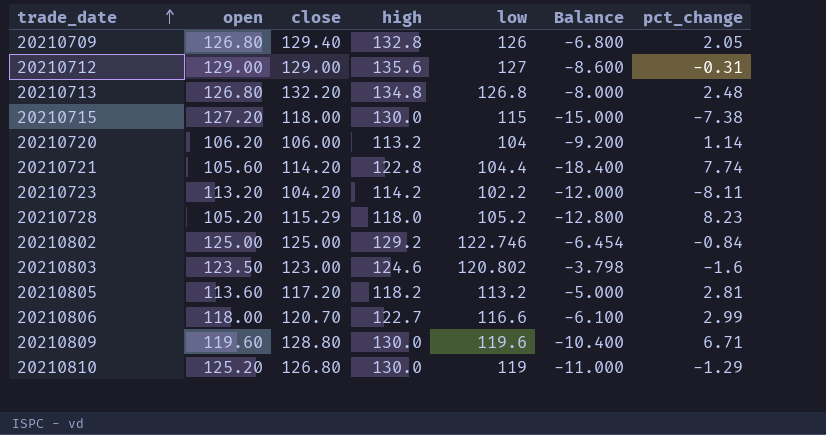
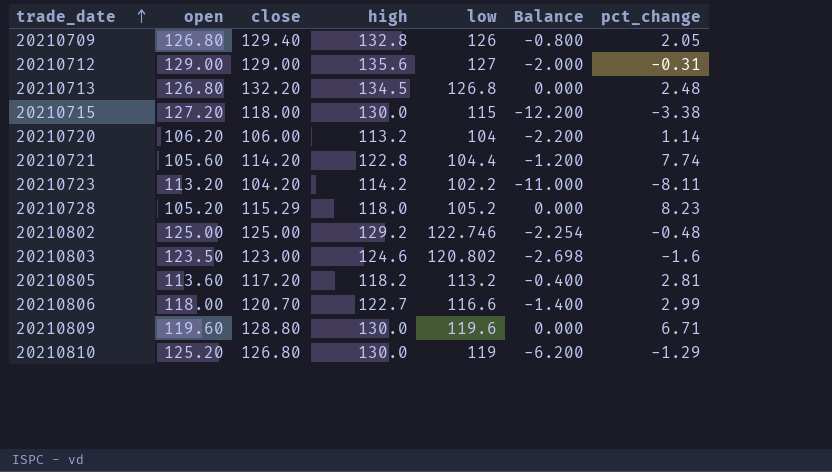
column Balance | formula: [low] - [high] -> [low] - [open]
20210713 | high: 134.8 -> 134.5
20210715 | pct_change: -7.38 -> -3.38
20210802 | pct_change: -0.84 -> -0.48

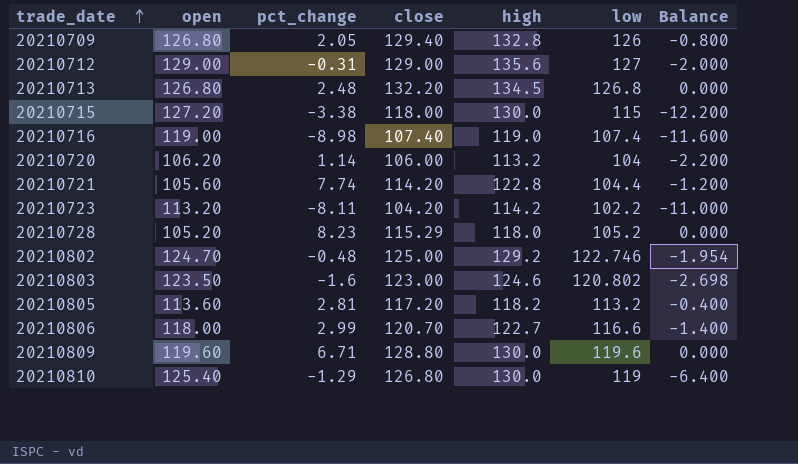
column pct_change | position: 7 -> 3
row 20210716: none -> 119.00 | -8.98 | 107.40 | 119.0 | 107.4 | -11.600
20210802 | open: 125.00 -> 124.70
20210802 | Balance: -2.254 -> -1.954
20210810 | open: 125.20 -> 125.40
20210810 | Balance: -6.200 -> -6.400

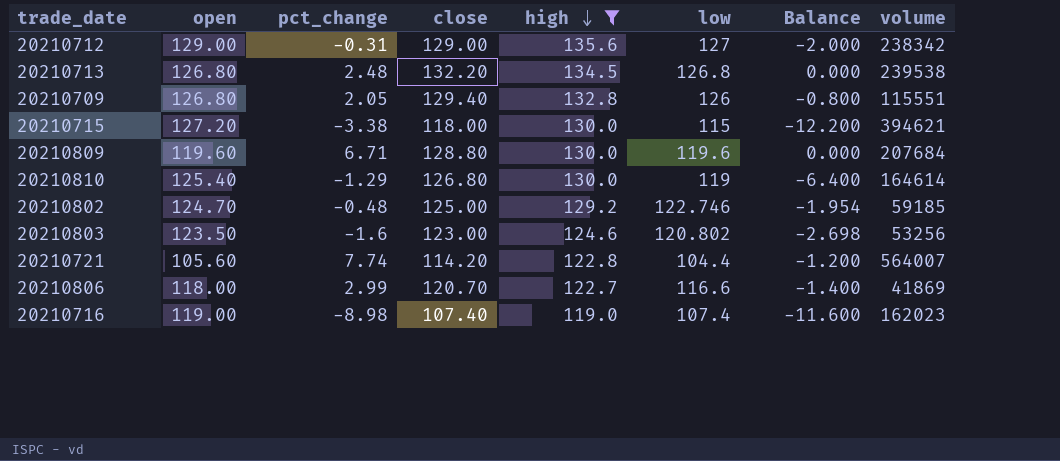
filter: none -> high >= 119.0
row order: trade_date ascending -> high descending
column volume | position: none -> 8

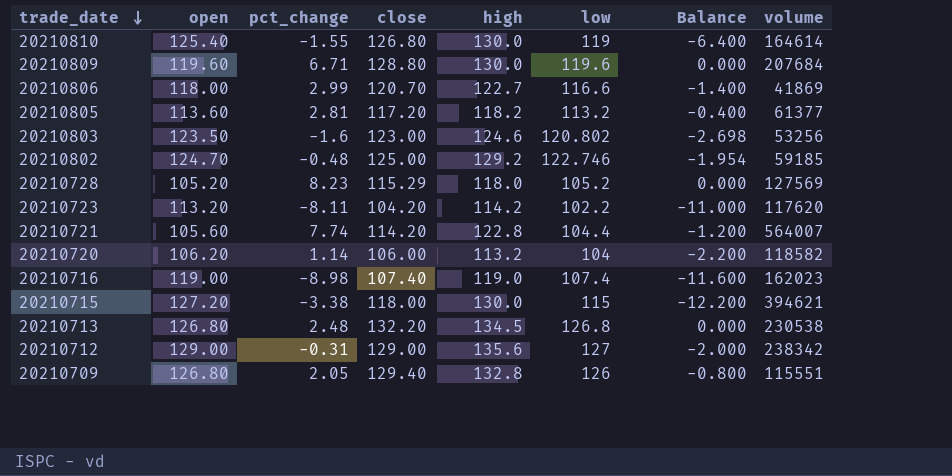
filter: high >= 119.0 -> none
row order: high descending -> trade_date descending
20210810 | pct_change: -1.29 -> -1.55
20210713 | volume: 239538 -> 230538

